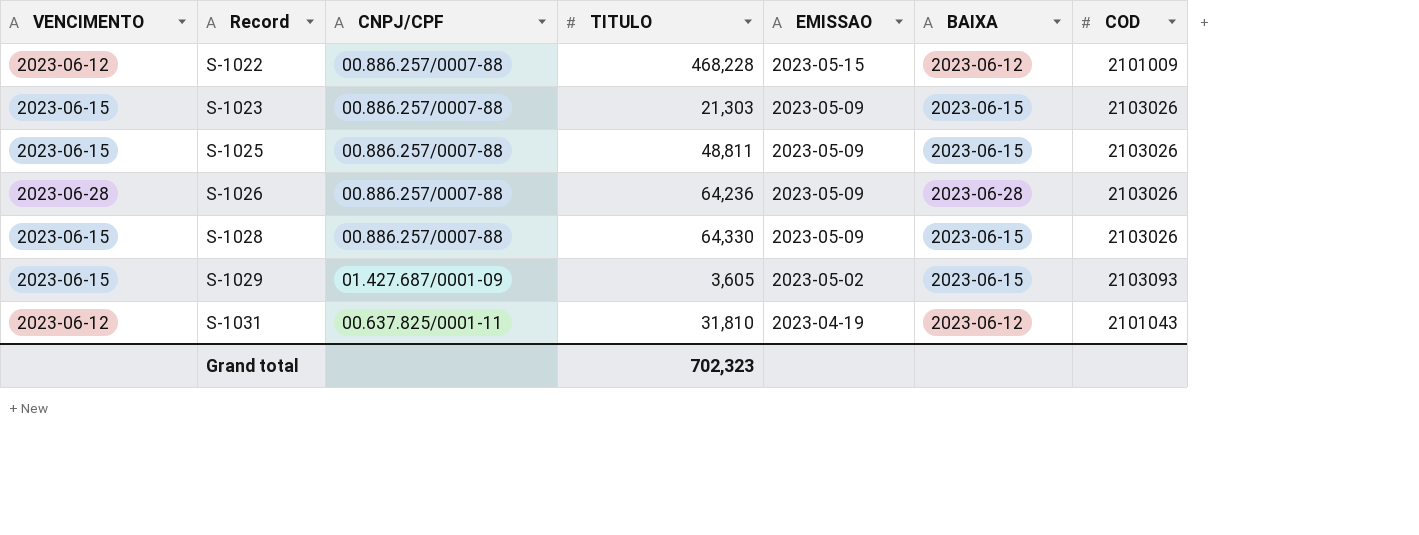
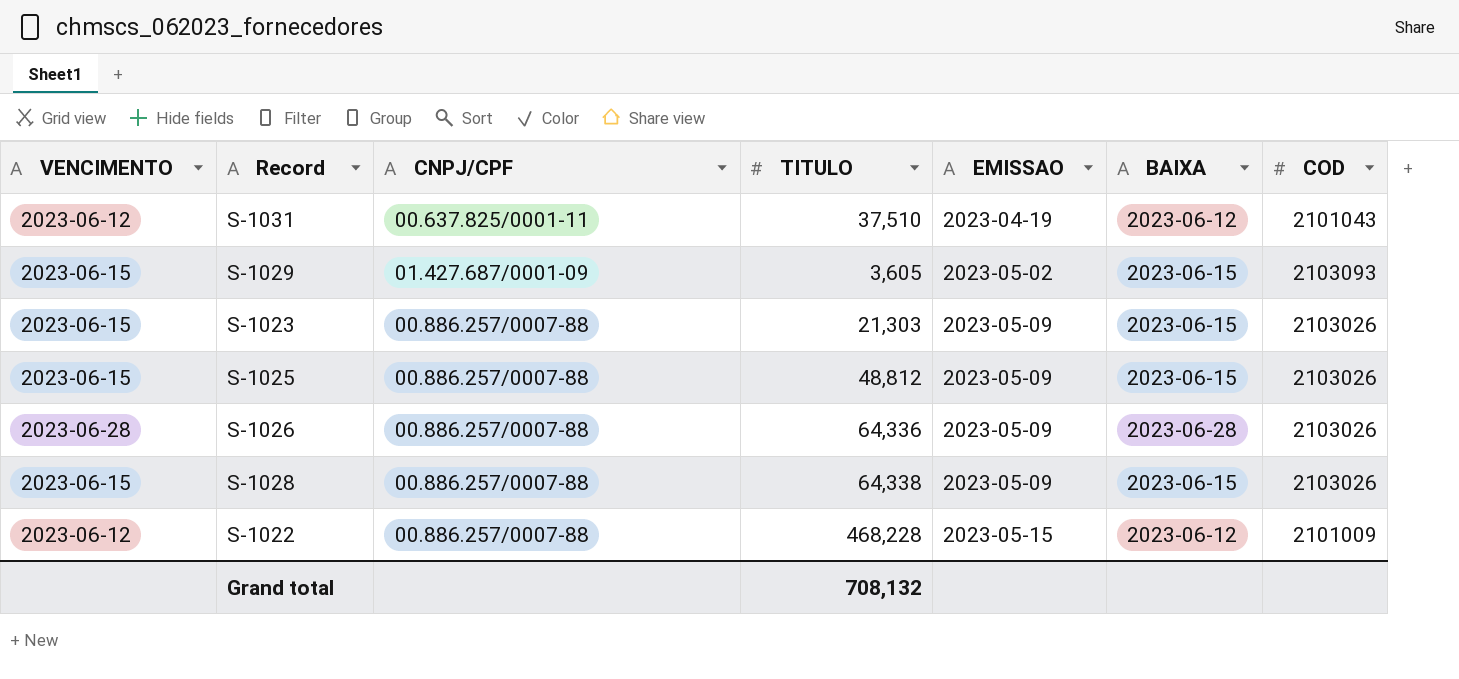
row order: Record ascending -> EMISSAO ascending
S-1031 | TITULO: 31,810 -> 37,510
S-1025 | TITULO: 48,811 -> 48,812
S-1026 | TITULO: 64,236 -> 64,336
S-1028 | TITULO: 64,330 -> 64,338
Grand total | TITULO: 702,323 -> 708,132

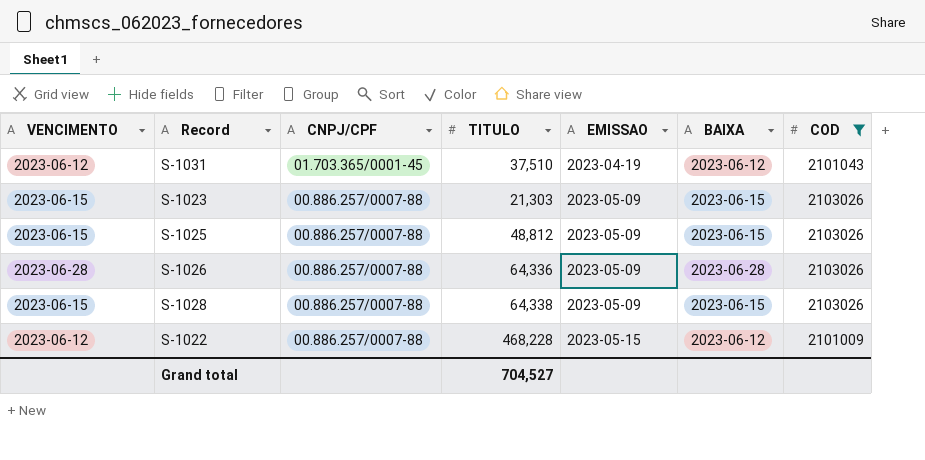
filter: none -> COD != 2103093
S-1031 | CNPJ/CPF: 00.637.825/0001-11 -> 01.703.365/0001-45
Grand total | TITULO: 708,132 -> 704,527

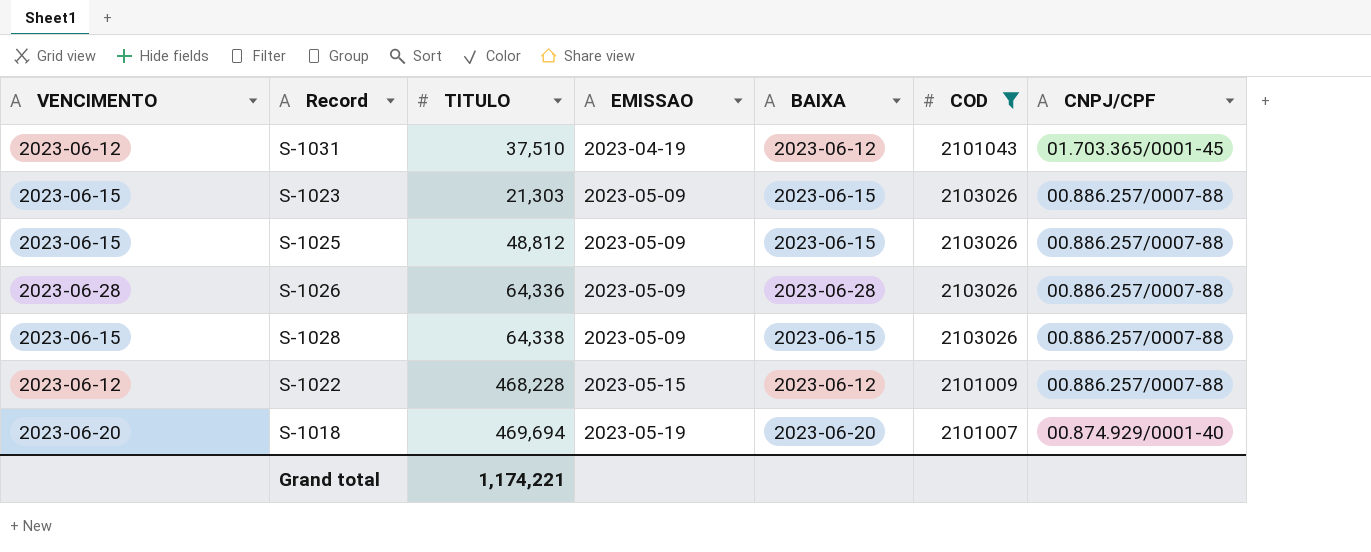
column CNPJ/CPF | position: 3 -> 7
row S-1018: none -> 2023-06-20 | 469,694 | 2023-05-19 | 2023-06-20 | 2101007 | 00.874.929/0001-40
Grand total | TITULO: 704,527 -> 1,174,221

